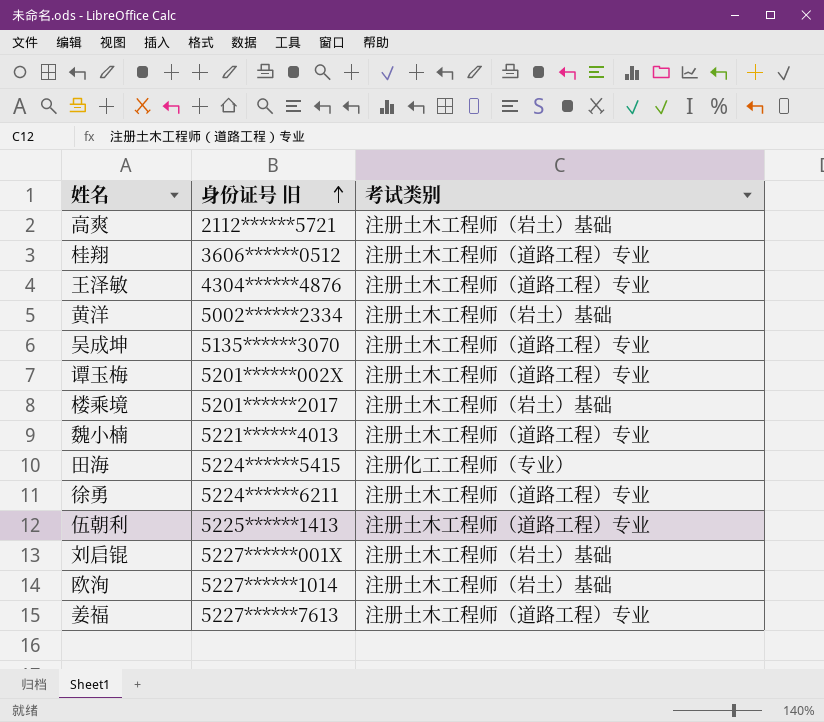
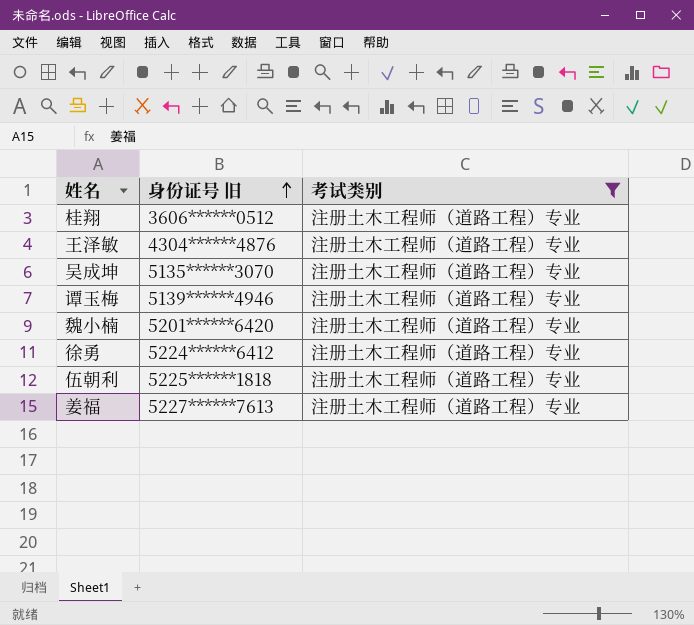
filter: none -> 考试类别 = 注册土木工程师（道路工程）专业
谭玉梅 | 身份证号 旧: 5201******002X -> 5139******4946
魏小楠 | 身份证号 旧: 5221******4013 -> 5201******6420
徐勇 | 身份证号 旧: 5224******6211 -> 5224******6412
伍朝利 | 身份证号 旧: 5225******1413 -> 5225******1818

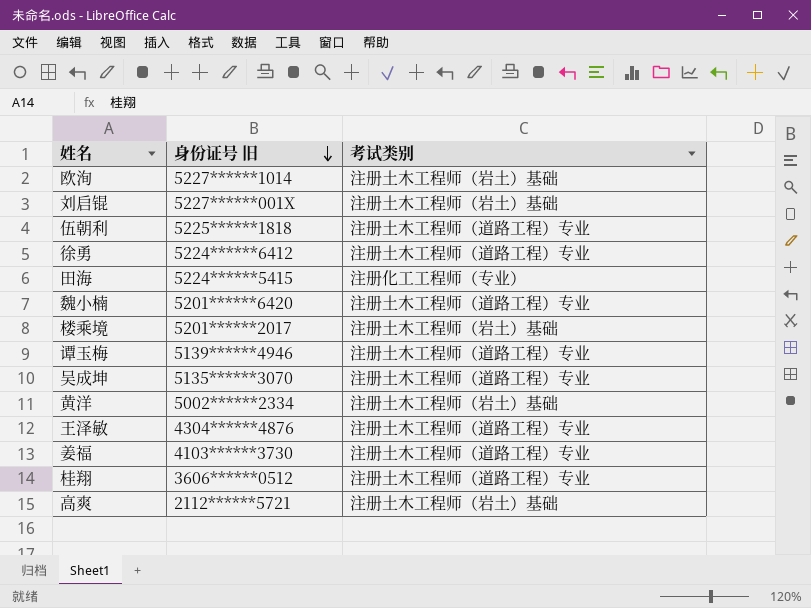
filter: 考试类别 = 注册土木工程师（道路工程）专业 -> none
row order: 身份证号 旧 ascending -> 身份证号 旧 descending
姜福 | 身份证号 旧: 5227******7613 -> 4103******3730

